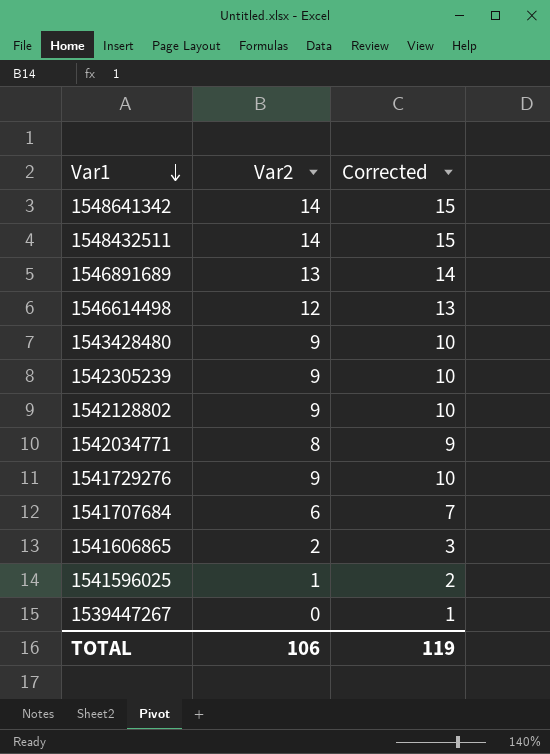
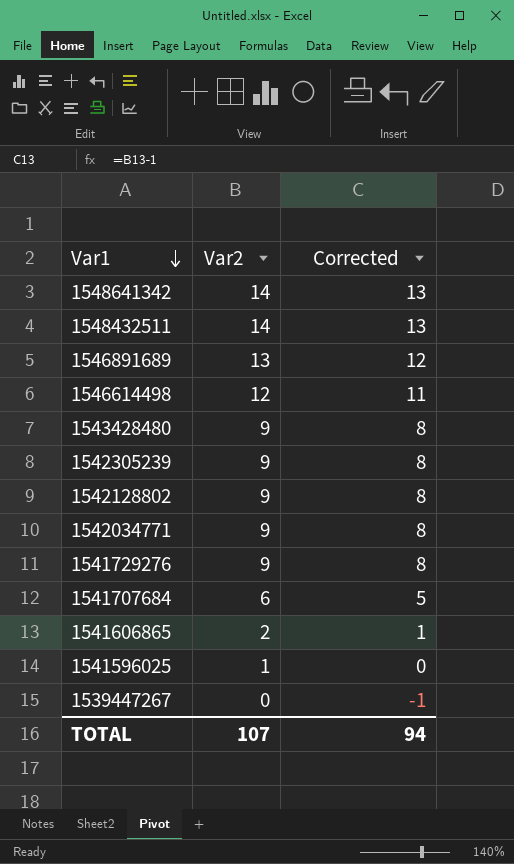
column Corrected | formula: [Var2] + 1 -> [Var2] - 1
1542034771 | Var2: 8 -> 9
TOTAL | Var2: 106 -> 107
TOTAL | Corrected: 119 -> 94

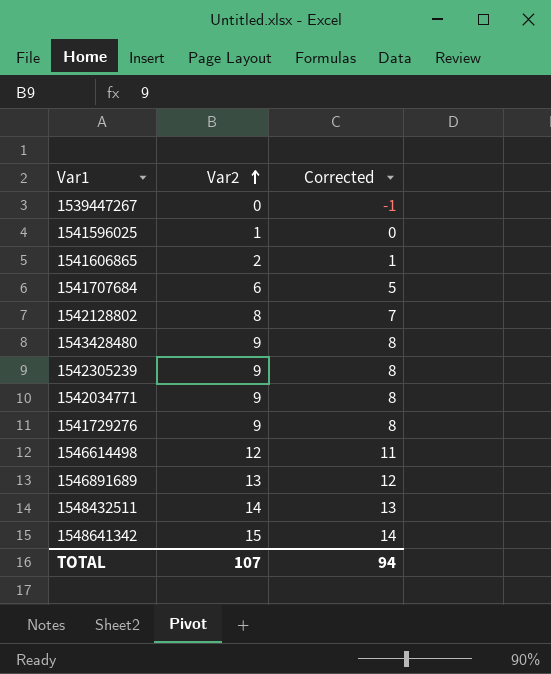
row order: Var1 descending -> Var2 ascending
1542128802 | Var2: 9 -> 8
1542128802 | Corrected: 8 -> 7
1548641342 | Var2: 14 -> 15
1548641342 | Corrected: 13 -> 14

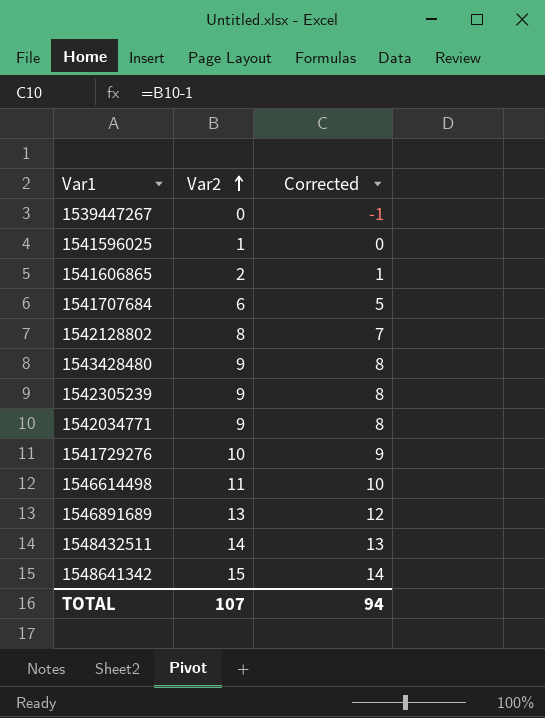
1541729276 | Var2: 9 -> 10
1541729276 | Corrected: 8 -> 9
1546614498 | Var2: 12 -> 11
1546614498 | Corrected: 11 -> 10

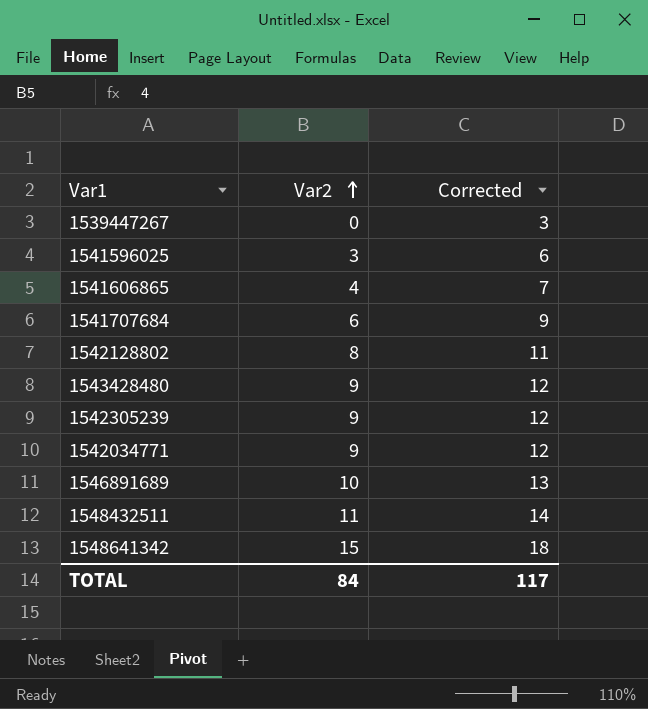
column Corrected | formula: [Var2] - 1 -> [Var2] + 3
row 1541729276: 10 | 9 -> none
row 1546614498: 11 | 10 -> none
1541596025 | Var2: 1 -> 3
1541606865 | Var2: 2 -> 4
1546891689 | Var2: 13 -> 10
1548432511 | Var2: 14 -> 11
TOTAL | Var2: 107 -> 84
TOTAL | Corrected: 94 -> 117

